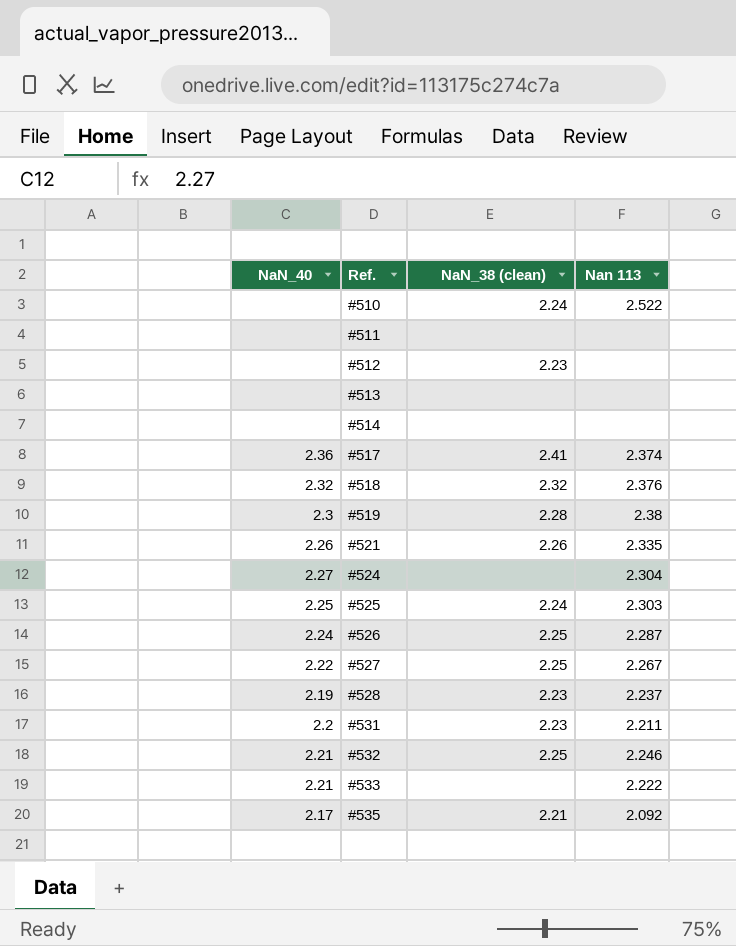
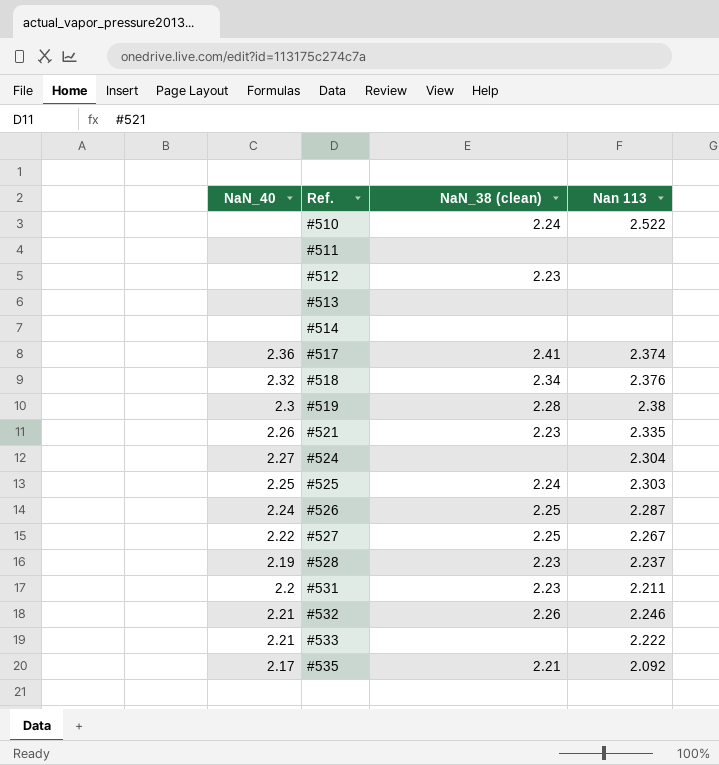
#518 | NaN_38 (clean): 2.32 -> 2.34
#521 | NaN_38 (clean): 2.26 -> 2.23
#532 | NaN_38 (clean): 2.25 -> 2.26

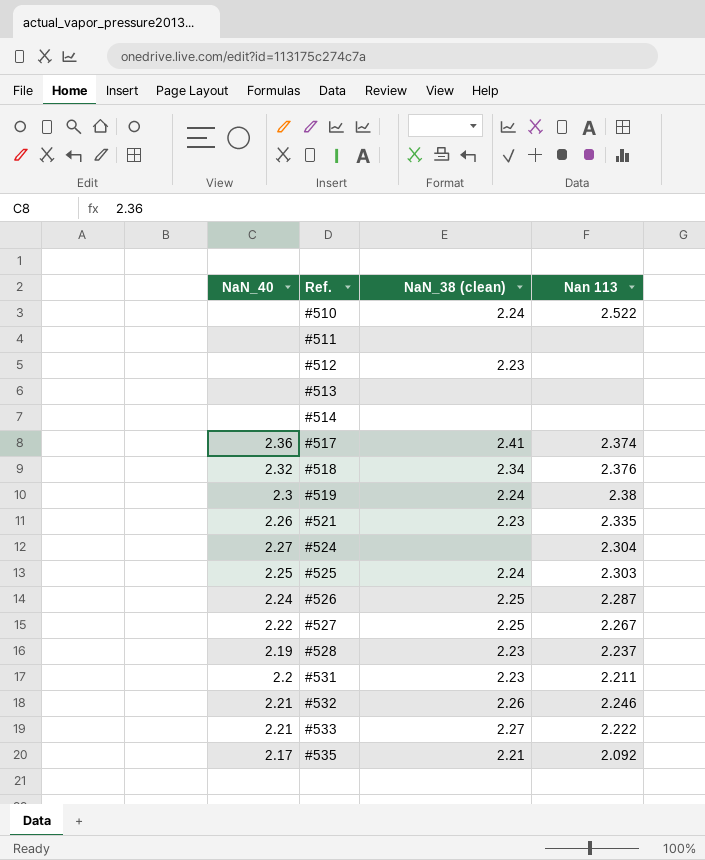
#519 | NaN_38 (clean): 2.28 -> 2.24
#533 | NaN_38 (clean): none -> 2.27

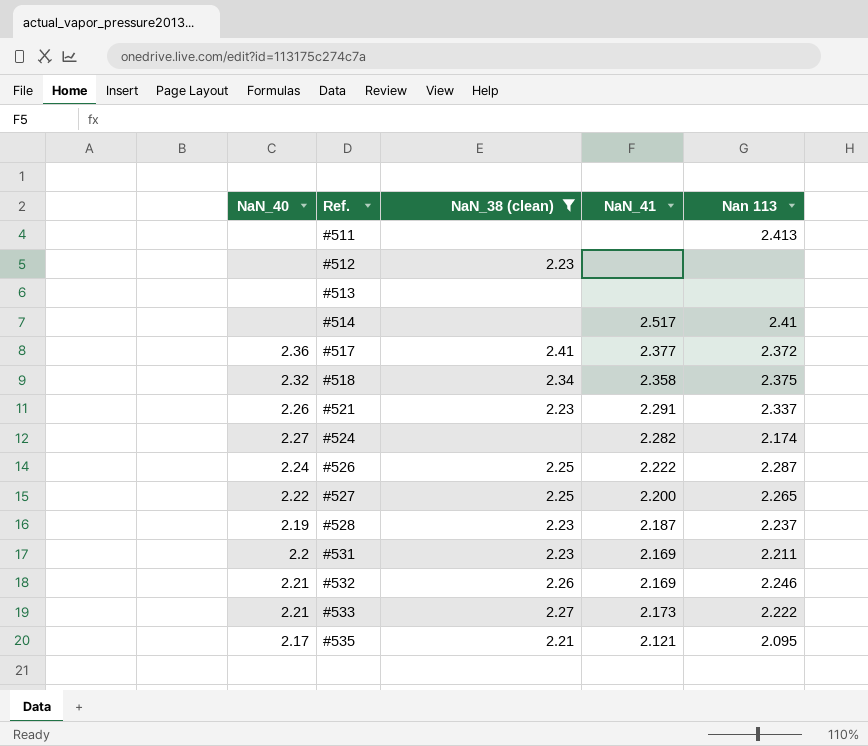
filter: none -> NaN_38 (clean) != 2.24
column NaN_41 | position: none -> 4
#511 | Nan 113: none -> 2.413
#514 | Nan 113: none -> 2.41
#517 | Nan 113: 2.374 -> 2.372
#518 | Nan 113: 2.376 -> 2.375
#521 | Nan 113: 2.335 -> 2.337
#524 | Nan 113: 2.304 -> 2.174
#527 | Nan 113: 2.267 -> 2.265
#535 | Nan 113: 2.092 -> 2.095

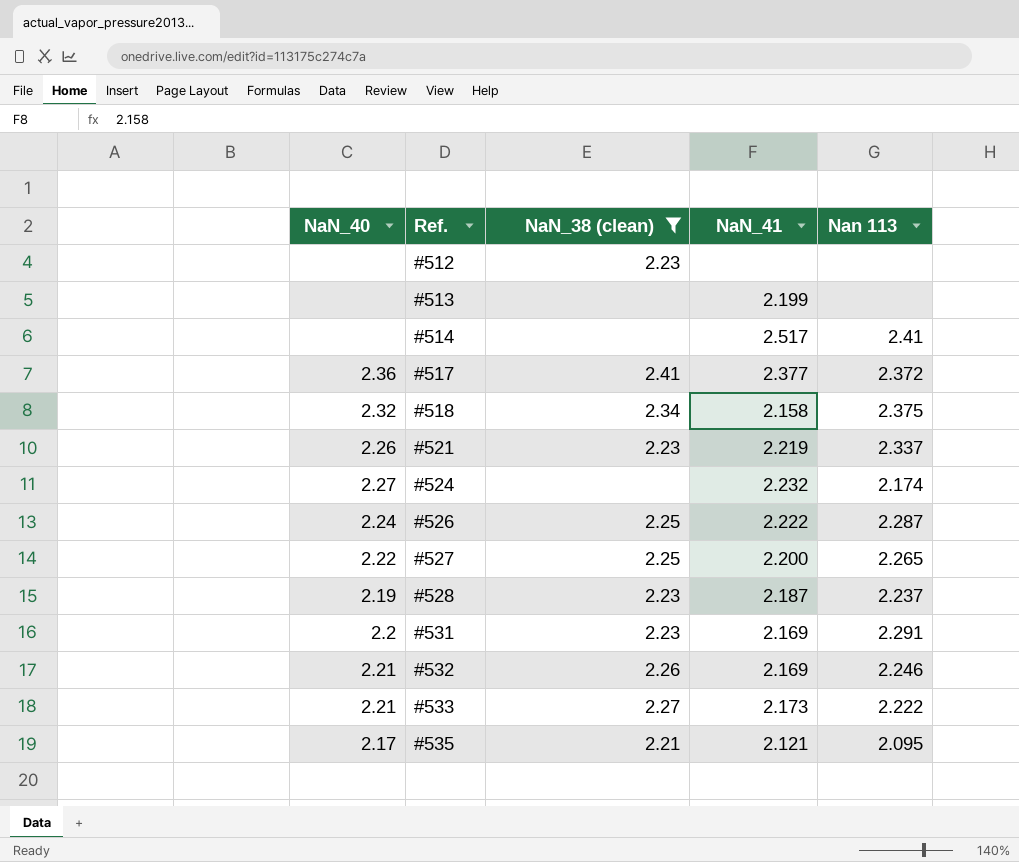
row #511: none | none | none | 2.413 -> none
#513 | NaN_41: none -> 2.199
#518 | NaN_41: 2.358 -> 2.158
#521 | NaN_41: 2.291 -> 2.219
#524 | NaN_41: 2.282 -> 2.232
#531 | Nan 113: 2.211 -> 2.291

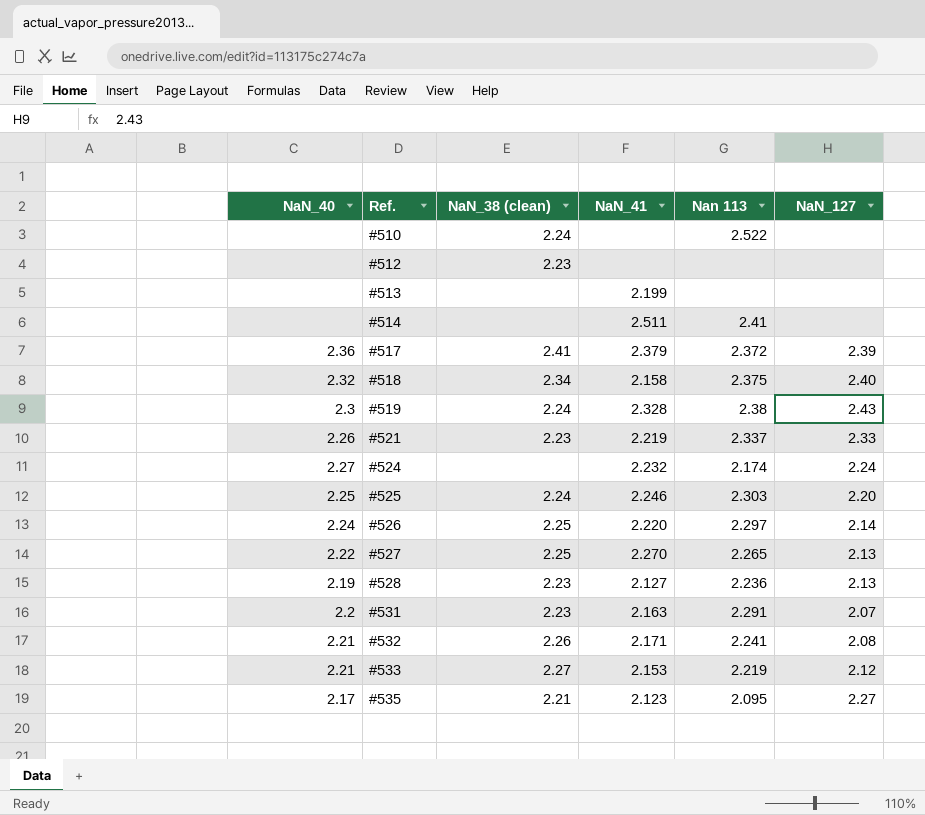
filter: NaN_38 (clean) != 2.24 -> none
column NaN_127 | position: none -> 6
#514 | NaN_41: 2.517 -> 2.511
#517 | NaN_41: 2.377 -> 2.379
#526 | NaN_41: 2.222 -> 2.220
#526 | Nan 113: 2.287 -> 2.297
#527 | NaN_41: 2.200 -> 2.270
#528 | NaN_41: 2.187 -> 2.127
#528 | Nan 113: 2.237 -> 2.236
#531 | NaN_41: 2.169 -> 2.163
#532 | NaN_41: 2.169 -> 2.171
#532 | Nan 113: 2.246 -> 2.241
#533 | NaN_41: 2.173 -> 2.153
#533 | Nan 113: 2.222 -> 2.219
#535 | NaN_41: 2.121 -> 2.123

